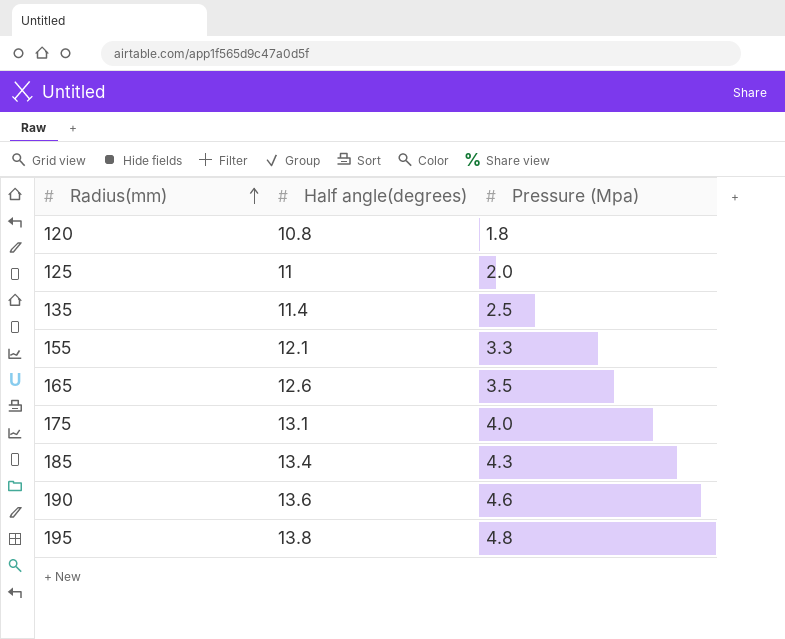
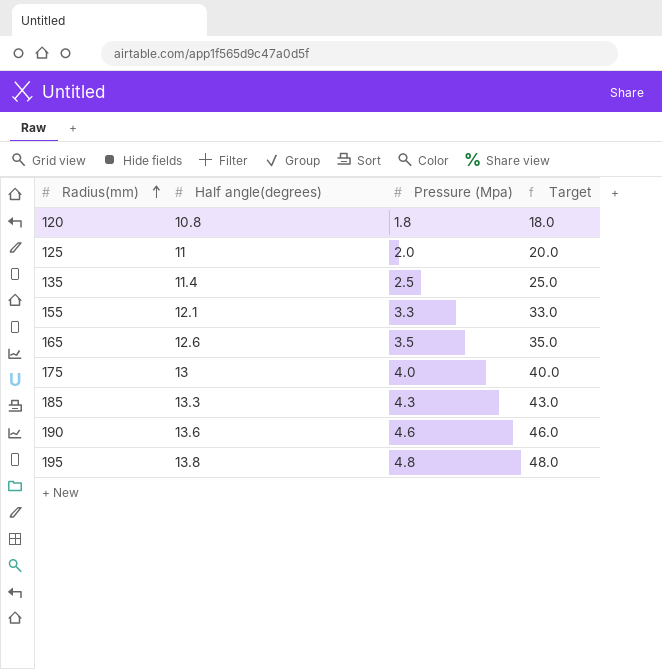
column Target | formula: none -> [Pressure (Mpa)] * 10
175 | Half angle(degrees): 13.1 -> 13
185 | Half angle(degrees): 13.4 -> 13.3

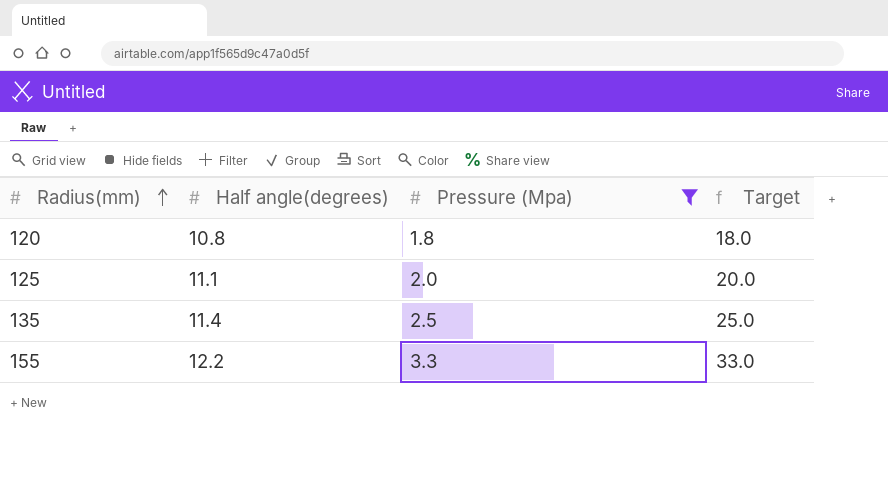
filter: none -> Pressure (Mpa) <= 3.3
125 | Half angle(degrees): 11 -> 11.1
155 | Half angle(degrees): 12.1 -> 12.2

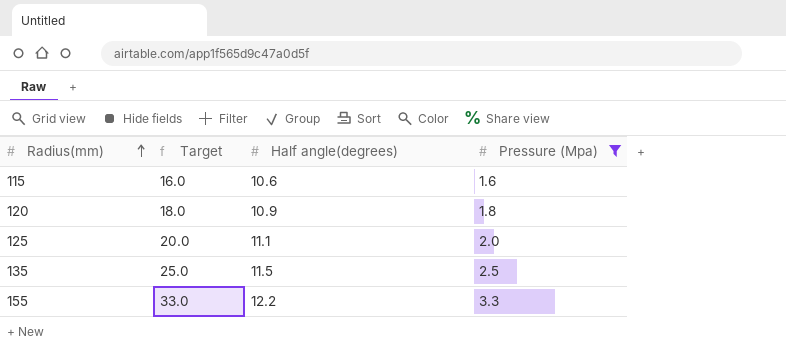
column Target | position: 4 -> 2
row 115: none -> 16.0 | 10.6 | 1.6
120 | Half angle(degrees): 10.8 -> 10.9
135 | Half angle(degrees): 11.4 -> 11.5

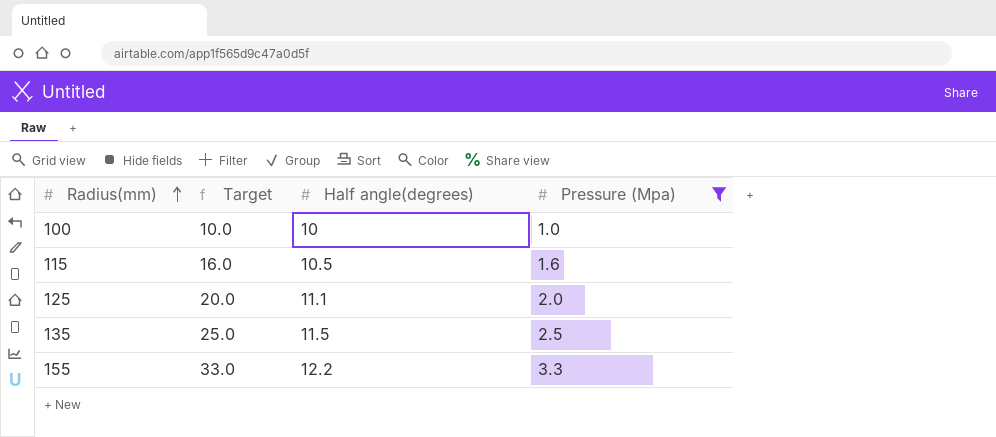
row 120: 18.0 | 10.9 | 1.8 -> none
row 100: none -> 10.0 | 10 | 1.0
115 | Half angle(degrees): 10.6 -> 10.5

